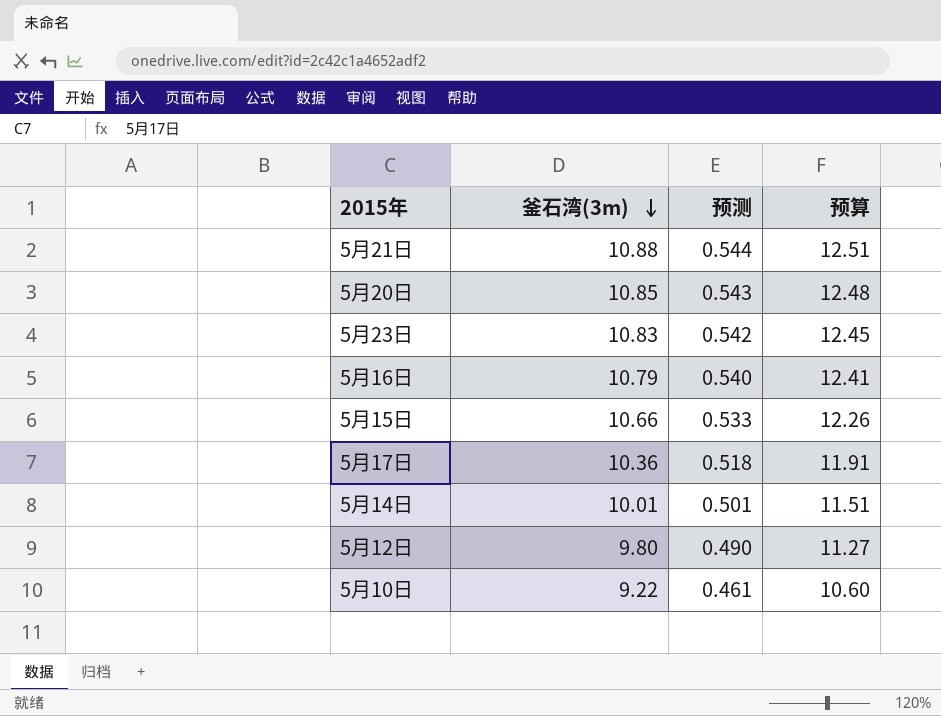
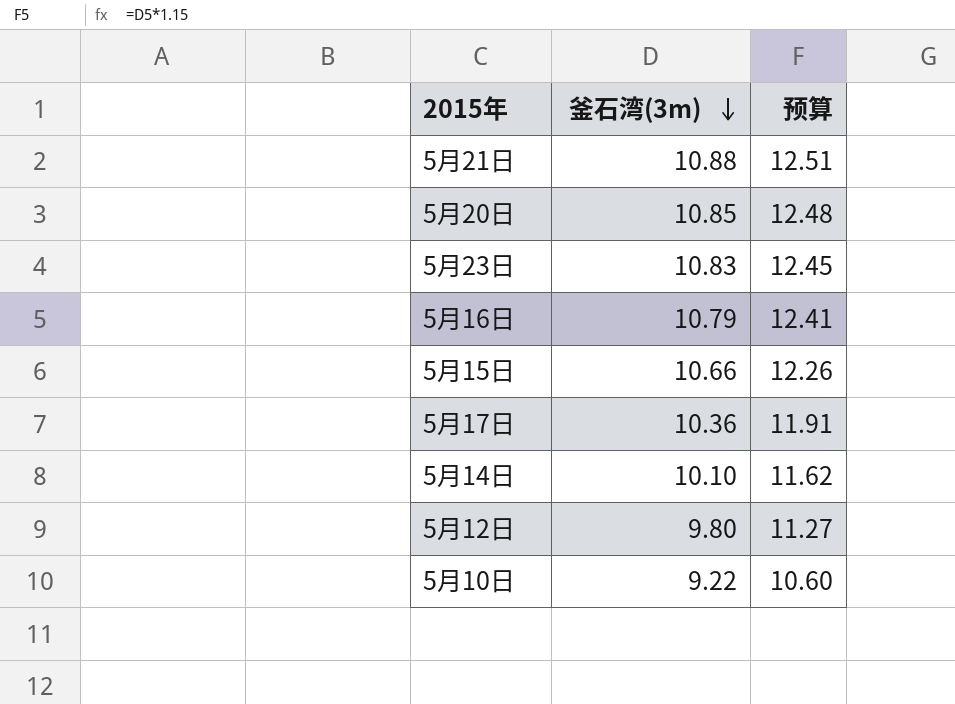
column 预测 | formula: [釜石湾(3m)] * 0.05 -> none
5月14日 | 釜石湾(3m): 10.01 -> 10.10
5月14日 | 预算: 11.51 -> 11.62

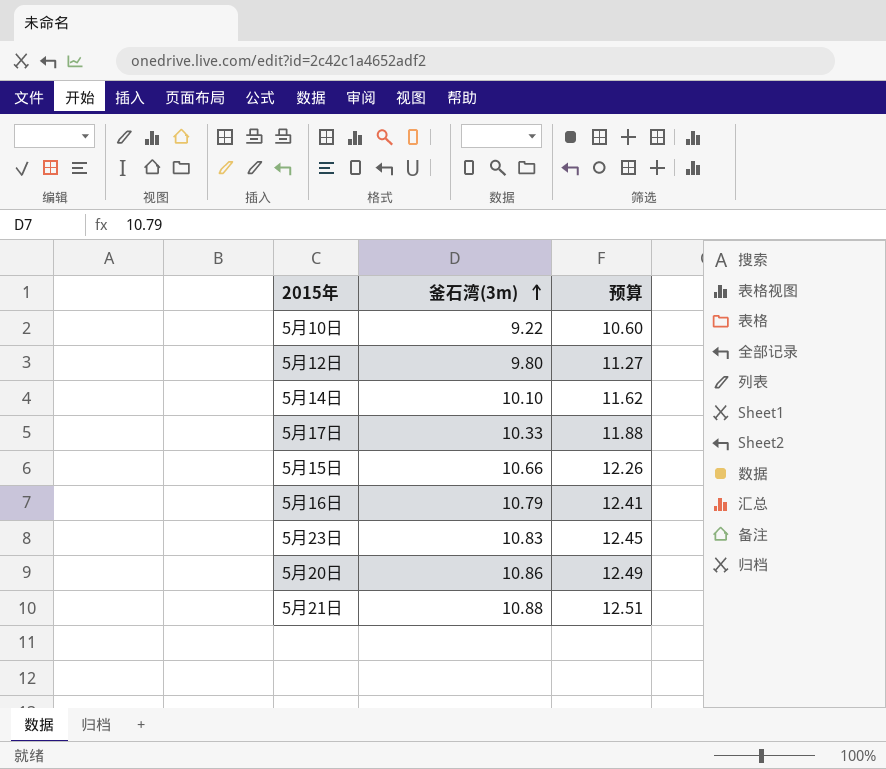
row order: 釜石湾(3m) descending -> 釜石湾(3m) ascending
5月17日 | 釜石湾(3m): 10.36 -> 10.33
5月17日 | 预算: 11.91 -> 11.88
5月20日 | 釜石湾(3m): 10.85 -> 10.86
5月20日 | 预算: 12.48 -> 12.49

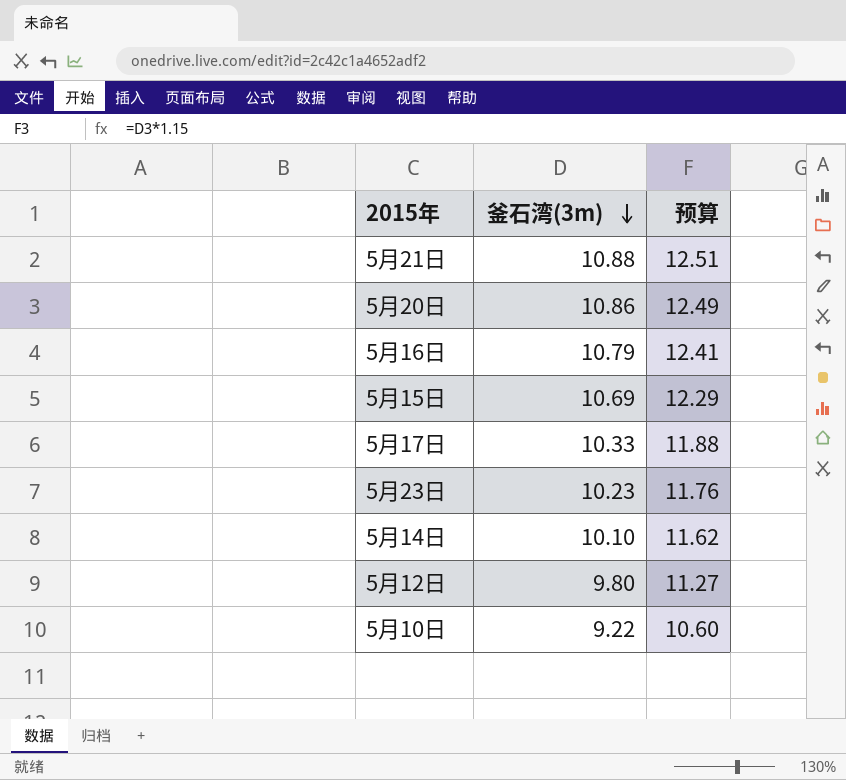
row order: 釜石湾(3m) ascending -> 釜石湾(3m) descending
5月15日 | 釜石湾(3m): 10.66 -> 10.69
5月15日 | 预算: 12.26 -> 12.29
5月23日 | 釜石湾(3m): 10.83 -> 10.23
5月23日 | 预算: 12.45 -> 11.76

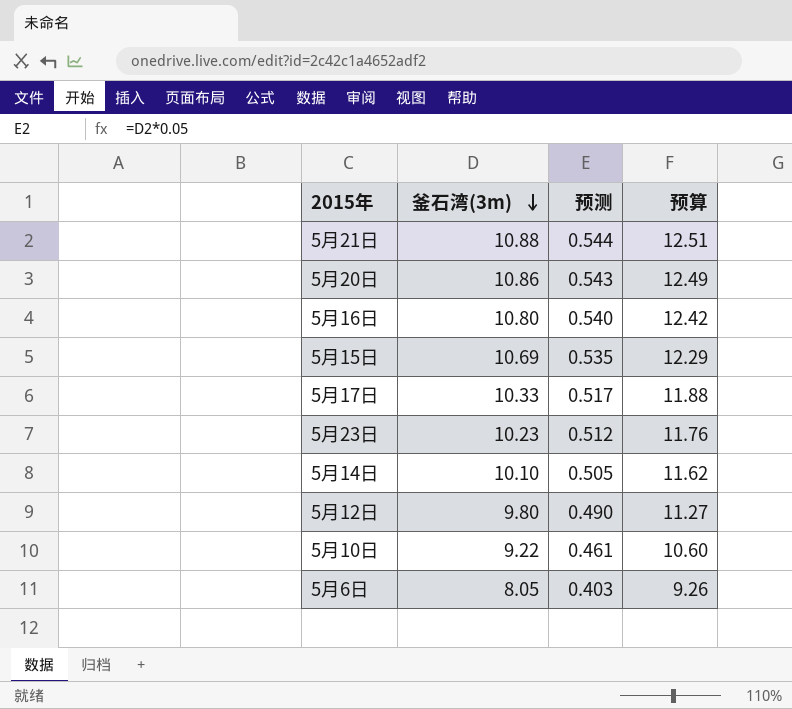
column 预测 | formula: none -> [釜石湾(3m)] * 0.05
5月16日 | 釜石湾(3m): 10.79 -> 10.80
5月16日 | 预算: 12.41 -> 12.42
row 5月6日: none -> 8.05 | 0.403 | 9.26

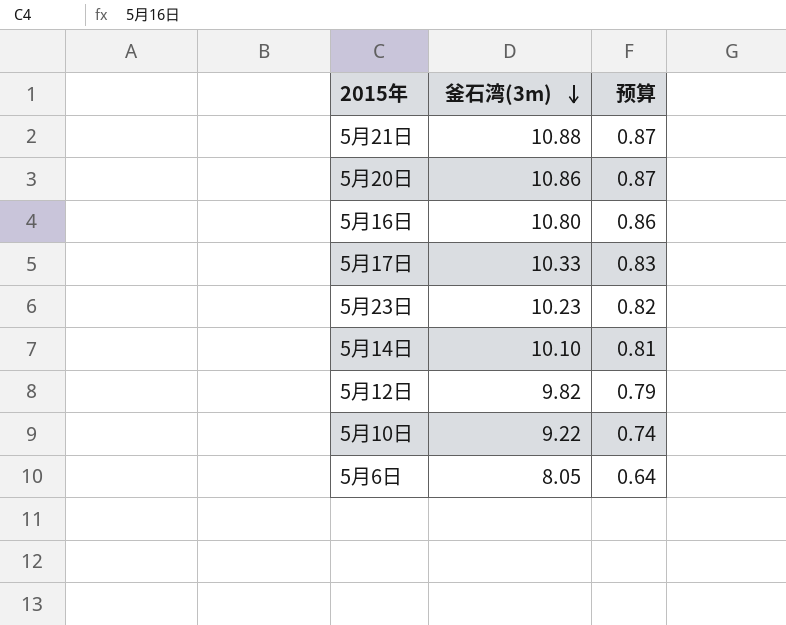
column 预测 | formula: [釜石湾(3m)] * 0.05 -> none
column 预算 | formula: [釜石湾(3m)] * 1.15 -> [釜石湾(3m)] * 0.08
row 5月15日: 10.69 | 0.535 | 12.29 -> none
5月12日 | 釜石湾(3m): 9.80 -> 9.82

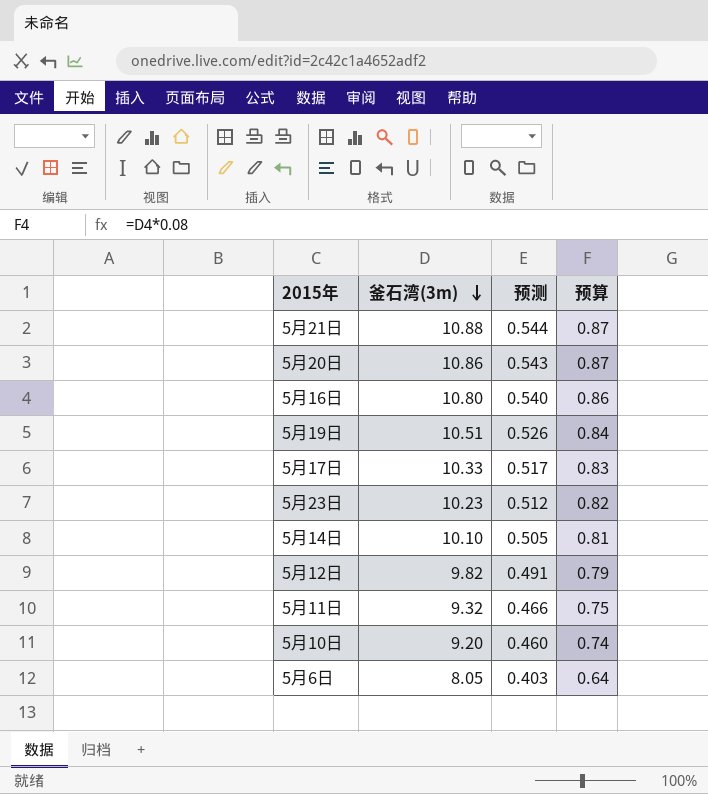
column 预测 | formula: none -> [釜石湾(3m)] * 0.05
row 5月19日: none -> 10.51 | 0.526 | 0.84
row 5月11日: none -> 9.32 | 0.466 | 0.75
5月10日 | 釜石湾(3m): 9.22 -> 9.20

